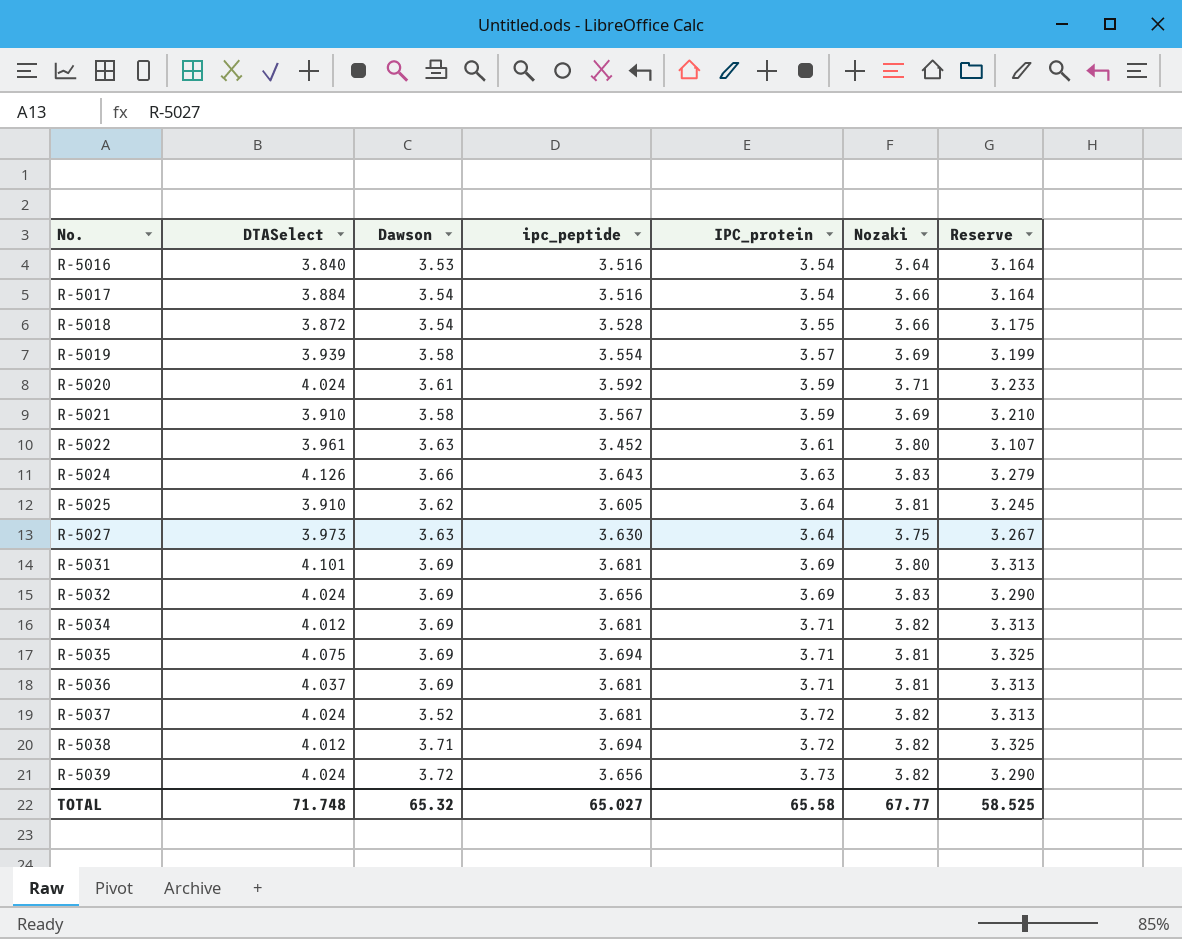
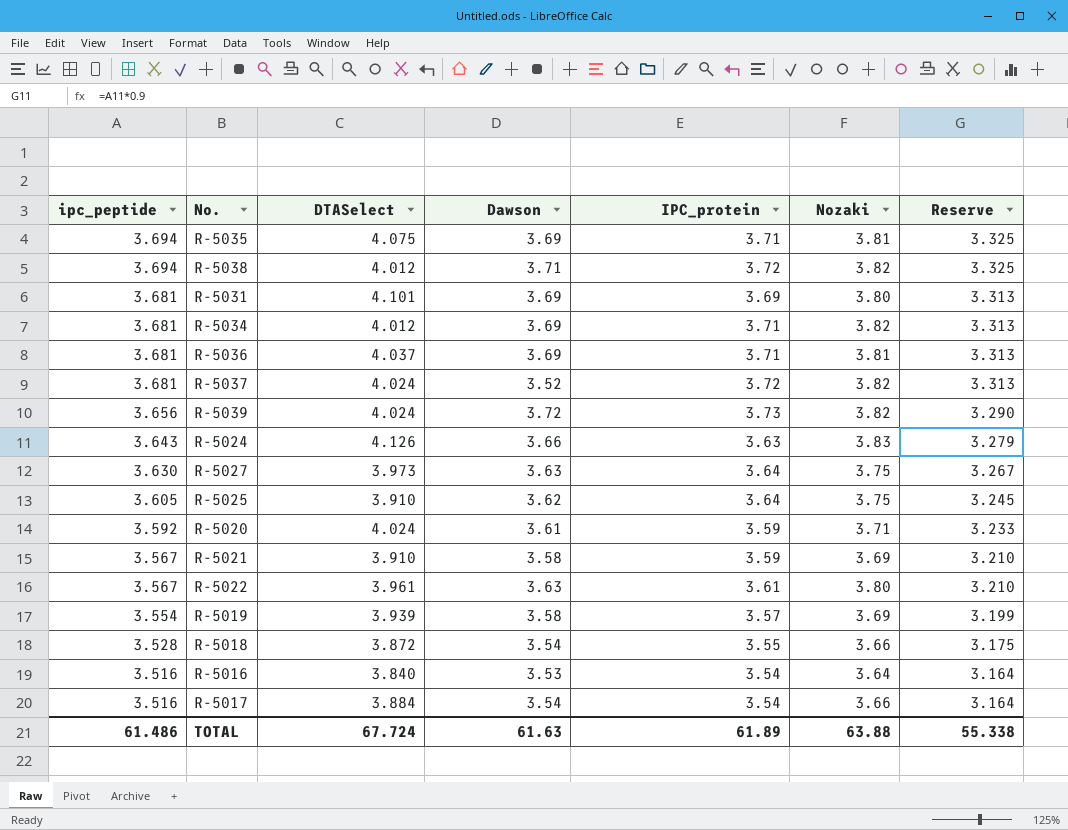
row order: No. ascending -> ipc_peptide descending
column ipc_peptide | position: 4 -> 1
row R-5032: 4.024 | 3.69 | 3.656 | 3.69 | 3.83 | 3.290 -> none
R-5025 | Nozaki: 3.81 -> 3.75
R-5022 | ipc_peptide: 3.452 -> 3.567
R-5022 | Reserve: 3.107 -> 3.210
TOTAL | ipc_peptide: 65.027 -> 61.486
TOTAL | DTASelect: 71.748 -> 67.724
TOTAL | Dawson: 65.32 -> 61.63
TOTAL | IPC_protein: 65.58 -> 61.89
TOTAL | Nozaki: 67.77 -> 63.88
TOTAL | Reserve: 58.525 -> 55.338

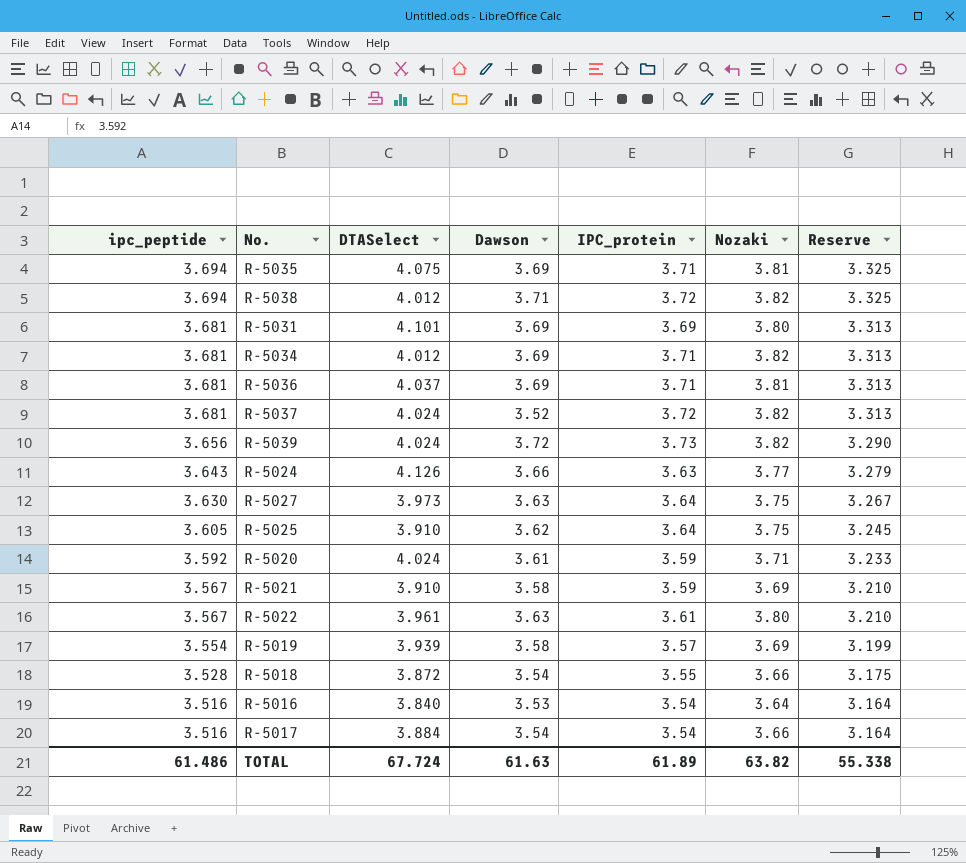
R-5024 | Nozaki: 3.83 -> 3.77
TOTAL | Nozaki: 63.88 -> 63.82

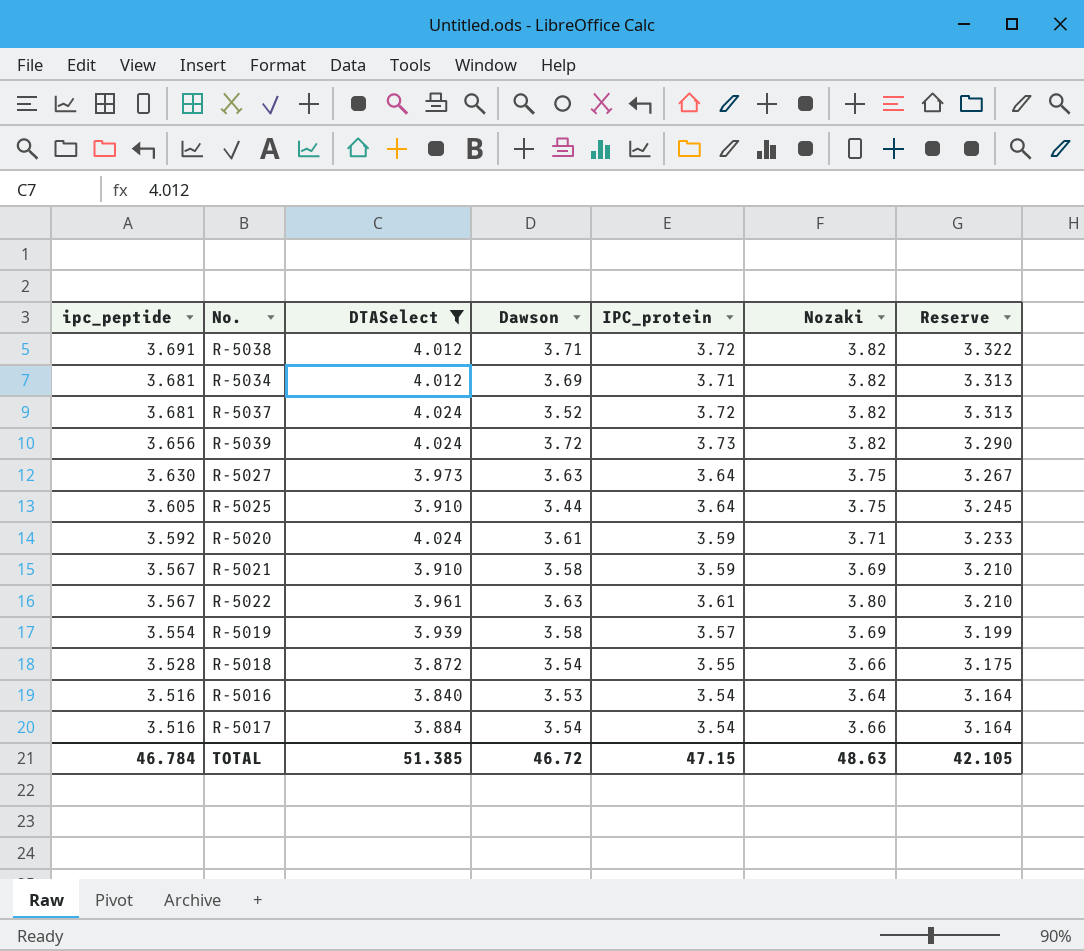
filter: none -> DTASelect <= 4.024
R-5038 | ipc_peptide: 3.694 -> 3.691
R-5038 | Reserve: 3.325 -> 3.322
R-5025 | Dawson: 3.62 -> 3.44
TOTAL | ipc_peptide: 61.486 -> 46.784
TOTAL | DTASelect: 67.724 -> 51.385
TOTAL | Dawson: 61.63 -> 46.72
TOTAL | IPC_protein: 61.89 -> 47.15
TOTAL | Nozaki: 63.82 -> 48.63
TOTAL | Reserve: 55.338 -> 42.105

